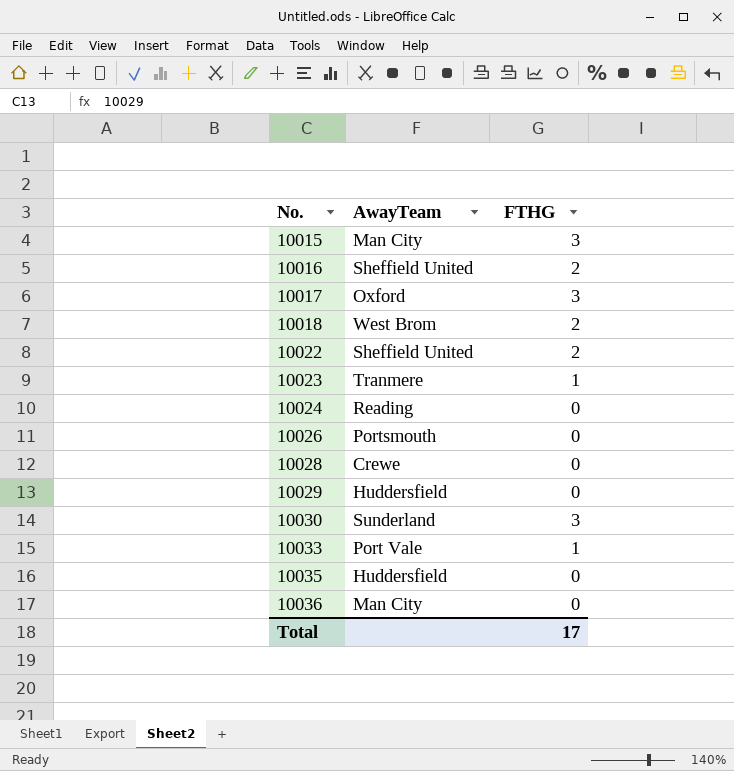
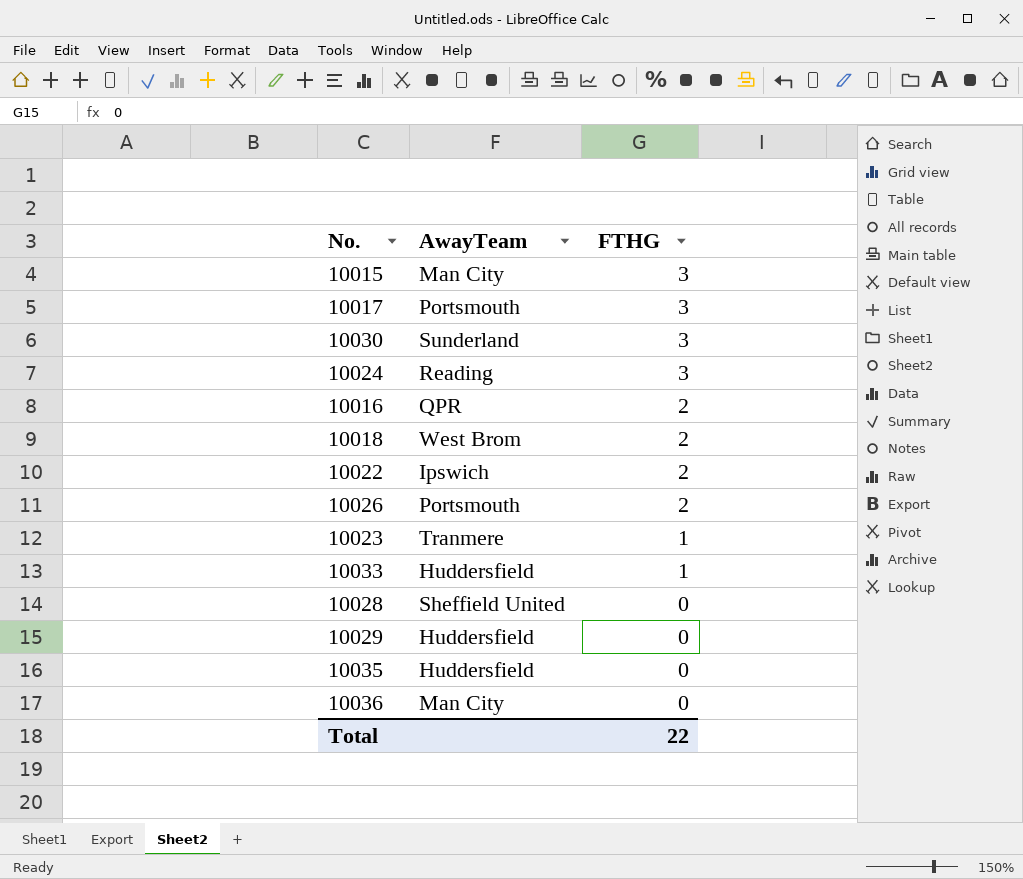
row order: No. ascending -> FTHG descending
10017 | AwayTeam: Oxford -> Portsmouth
10024 | FTHG: 0 -> 3
10016 | AwayTeam: Sheffield United -> QPR
10022 | AwayTeam: Sheffield United -> Ipswich
10026 | FTHG: 0 -> 2
10033 | AwayTeam: Port Vale -> Huddersfield
10028 | AwayTeam: Crewe -> Sheffield United
Total | FTHG: 17 -> 22

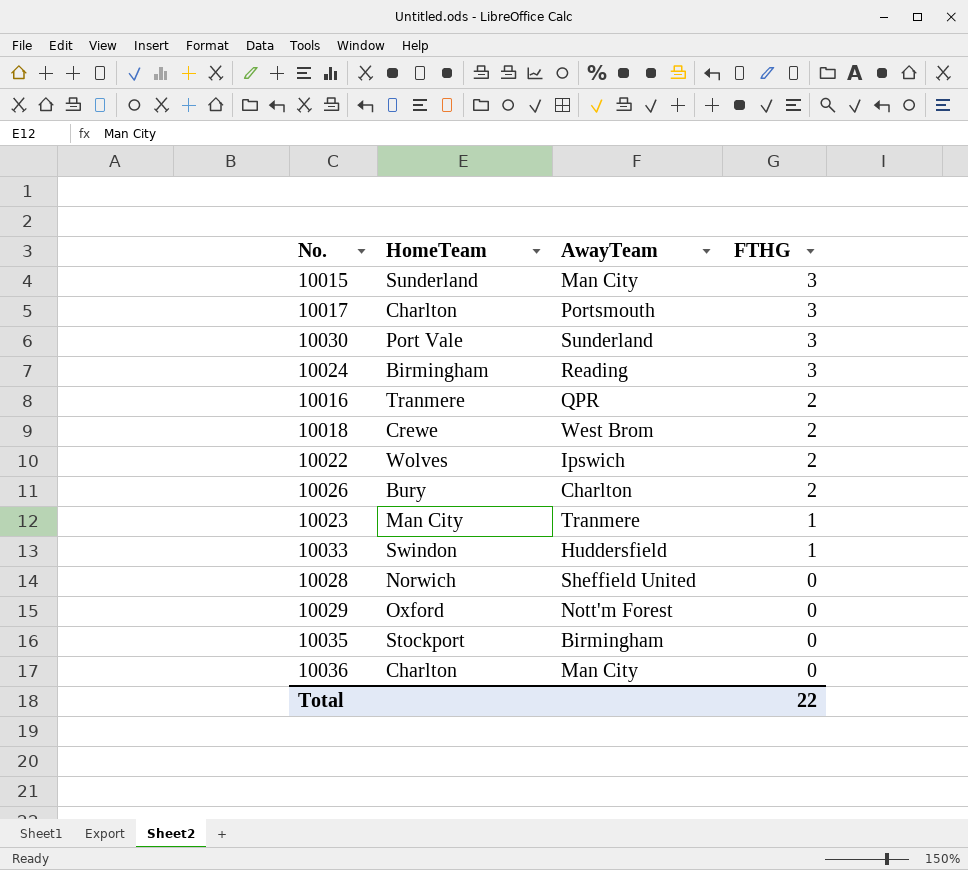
column HomeTeam | position: none -> 2
10026 | AwayTeam: Portsmouth -> Charlton
10029 | AwayTeam: Huddersfield -> Nott'm Forest
10035 | AwayTeam: Huddersfield -> Birmingham

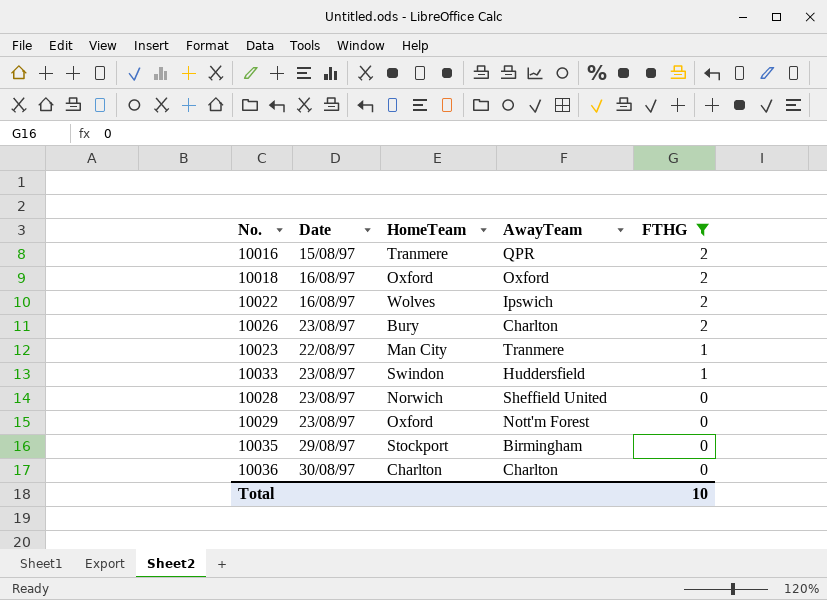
filter: none -> FTHG != 3
column Date | position: none -> 2
10018 | HomeTeam: Crewe -> Oxford
10018 | AwayTeam: West Brom -> Oxford
10036 | AwayTeam: Man City -> Charlton
Total | FTHG: 22 -> 10

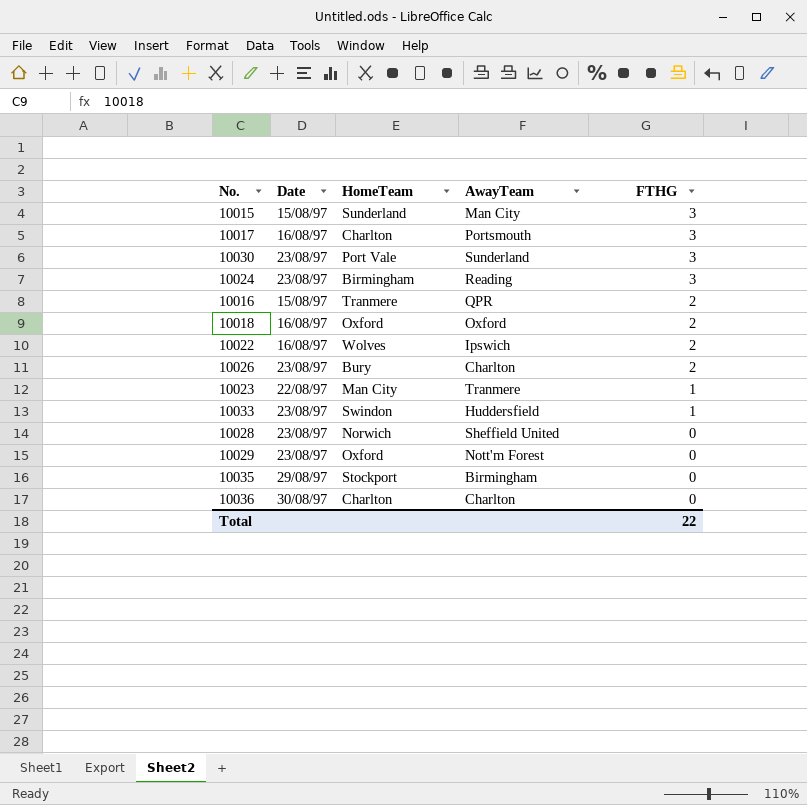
filter: FTHG != 3 -> none
Total | FTHG: 10 -> 22

